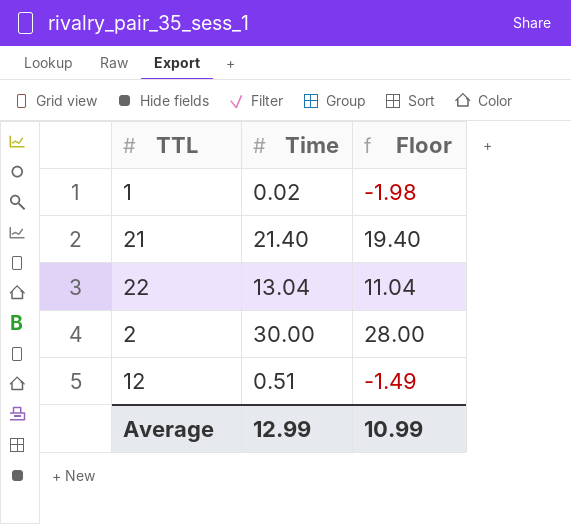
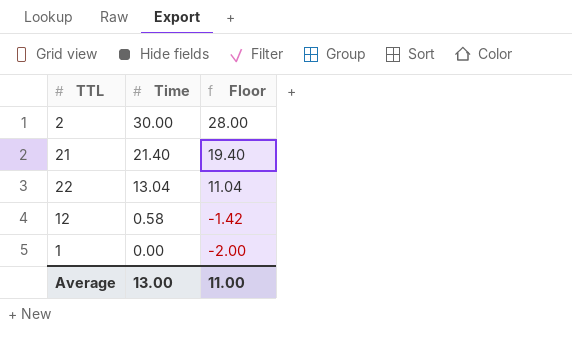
row order: none -> Time descending
12 | Time: 0.51 -> 0.58
12 | Floor: -1.49 -> -1.42
1 | Time: 0.02 -> 0.00
1 | Floor: -1.98 -> -2.00
Average | Time: 12.99 -> 13.00
Average | Floor: 10.99 -> 11.00

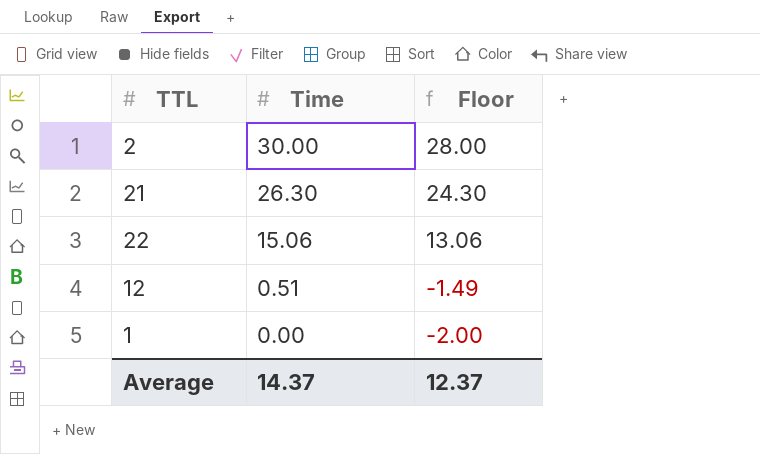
21 | Time: 21.40 -> 26.30
21 | Floor: 19.40 -> 24.30
22 | Time: 13.04 -> 15.06
22 | Floor: 11.04 -> 13.06
12 | Time: 0.58 -> 0.51
12 | Floor: -1.42 -> -1.49
Average | Time: 13.00 -> 14.37
Average | Floor: 11.00 -> 12.37

